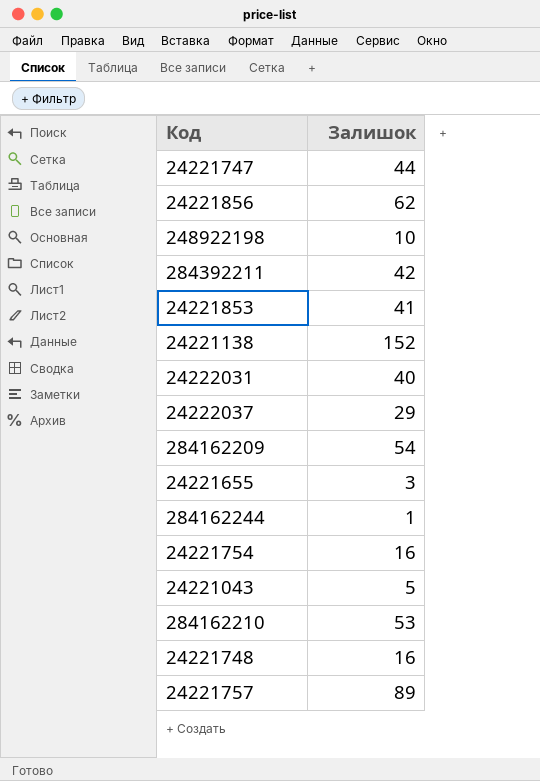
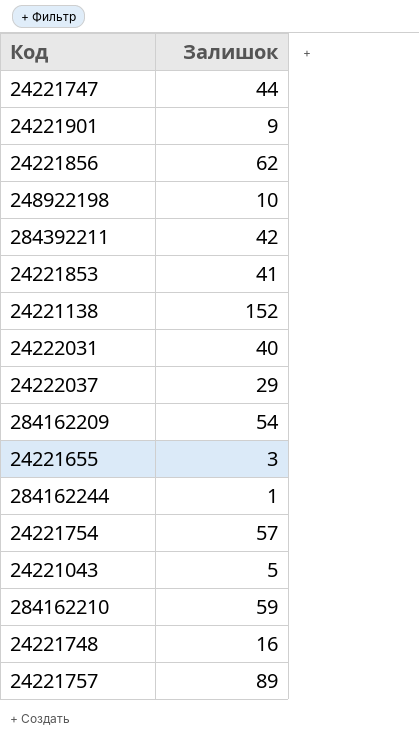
row 24221901: none -> 9
24221754 | Залишок: 16 -> 57
284162210 | Залишок: 53 -> 59

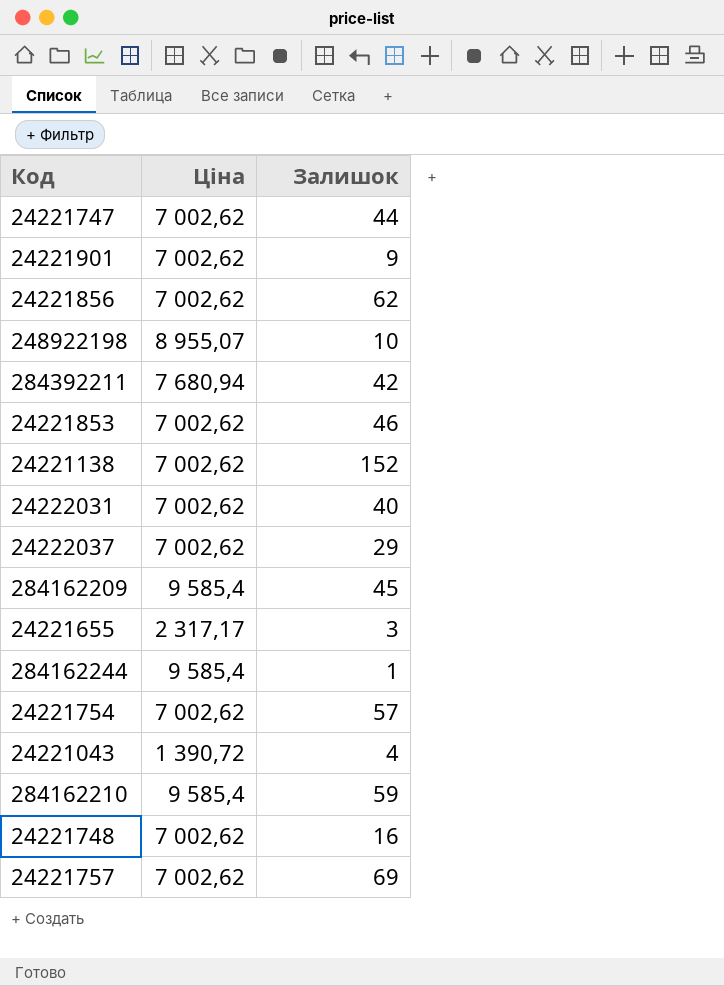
column Ціна | position: none -> 2
24221853 | Залишок: 41 -> 46
284162209 | Залишок: 54 -> 45
24221043 | Залишок: 5 -> 4
24221757 | Залишок: 89 -> 69

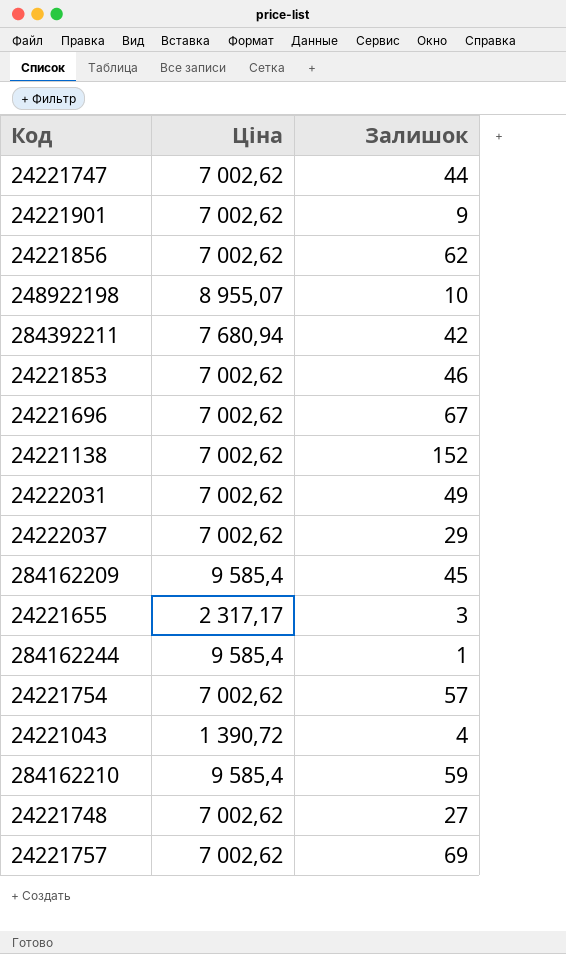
row 24221696: none -> 7 002,62 | 67
24222031 | Залишок: 40 -> 49
24221748 | Залишок: 16 -> 27

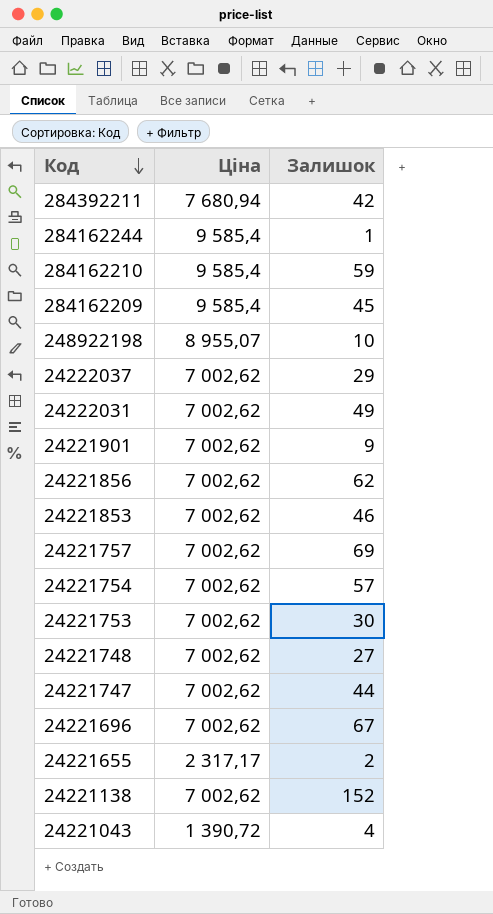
row order: none -> Код descending
row 24221753: none -> 7 002,62 | 30
24221655 | Залишок: 3 -> 2

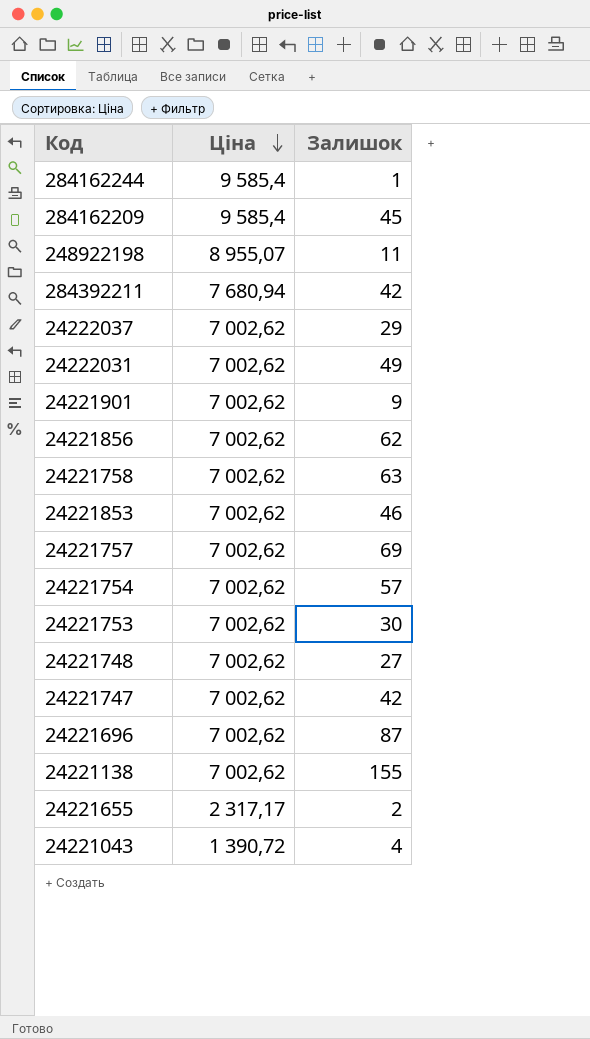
row order: Код descending -> Ціна descending
row 284162210: 9 585,4 | 59 -> none
248922198 | Залишок: 10 -> 11
row 24221758: none -> 7 002,62 | 63
24221747 | Залишок: 44 -> 42
24221696 | Залишок: 67 -> 87
24221138 | Залишок: 152 -> 155

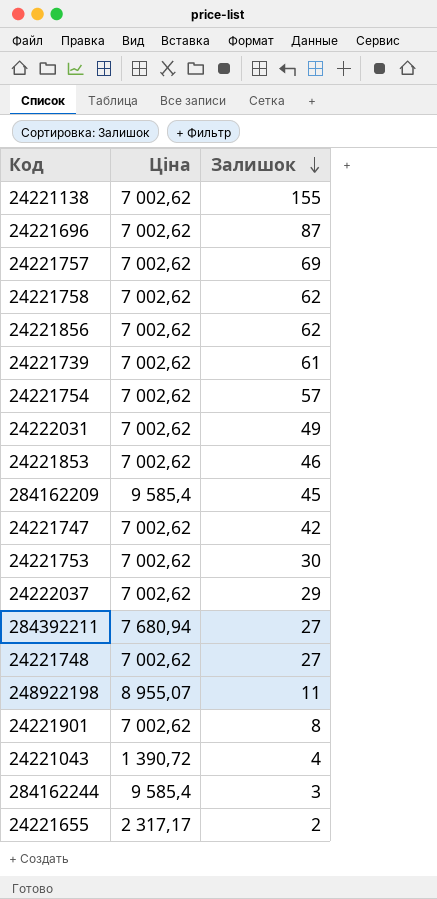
row order: Ціна descending -> Залишок descending
24221758 | Залишок: 63 -> 62
row 24221739: none -> 7 002,62 | 61
284392211 | Залишок: 42 -> 27
24221901 | Залишок: 9 -> 8
284162244 | Залишок: 1 -> 3

